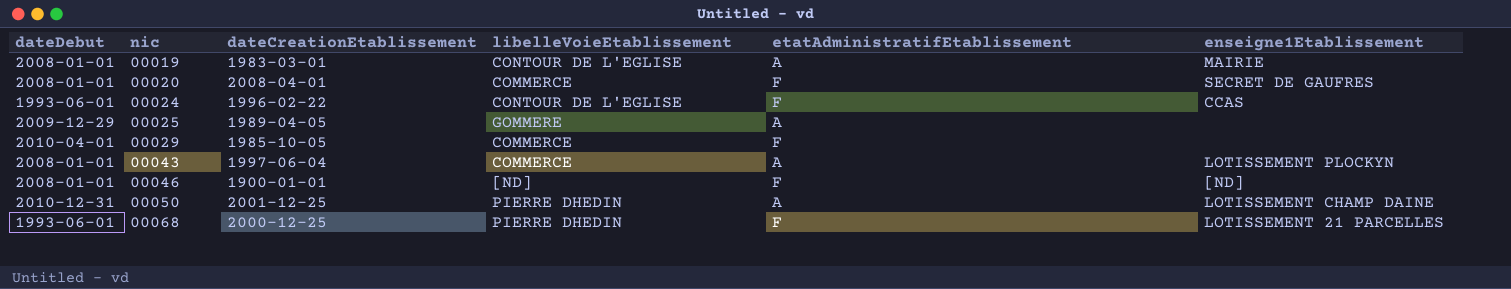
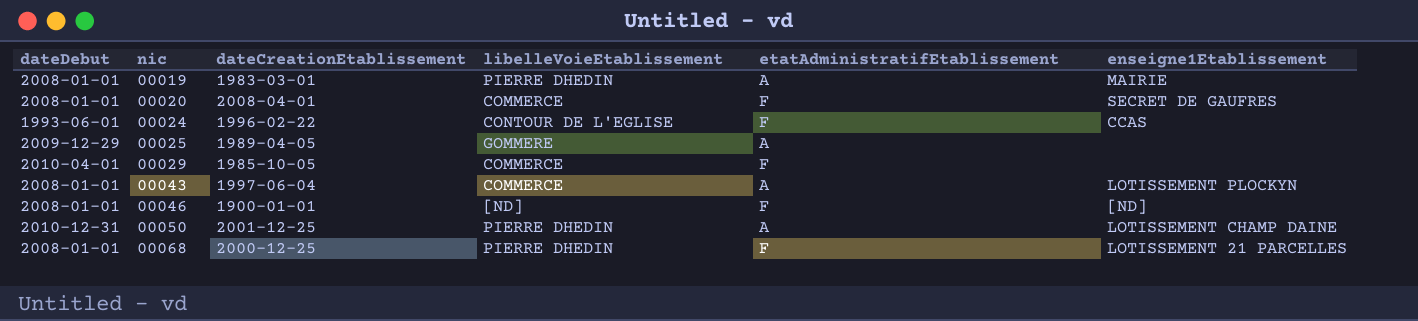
00019 | libelleVoieEtablissement: CONTOUR DE L'EGLISE -> PIERRE DHEDIN
00068 | dateDebut: 1993-06-01 -> 2008-01-01

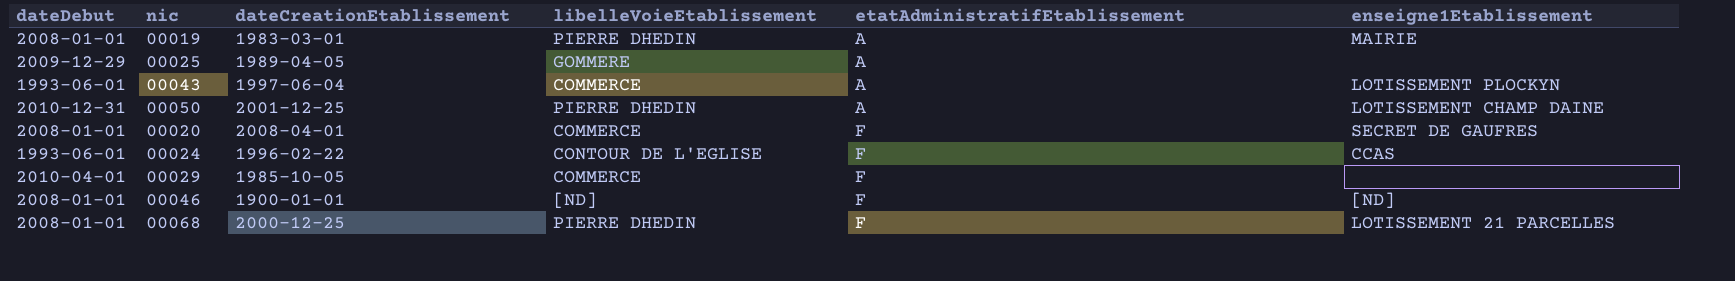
row order: nic ascending -> etatAdministratifEtablissement ascending
00043 | dateDebut: 2008-01-01 -> 1993-06-01

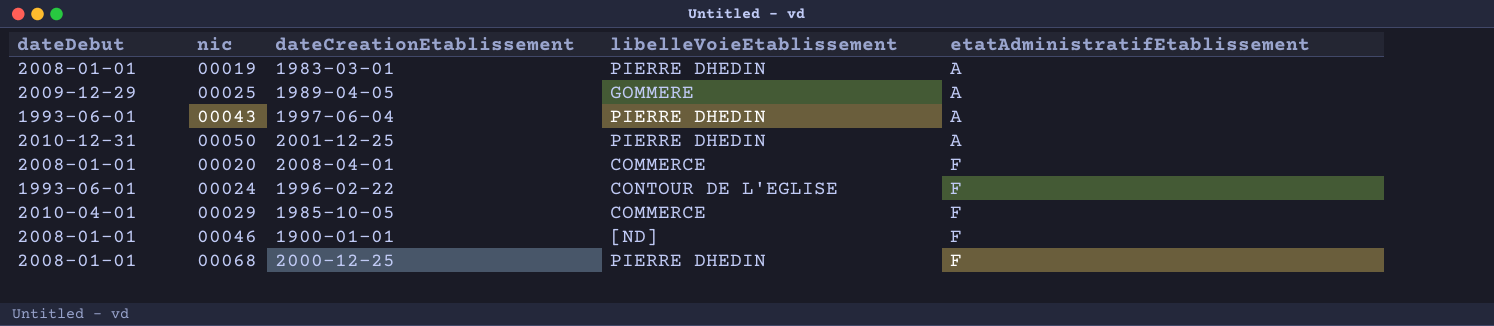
column enseigne1Etablissement | position: 6 -> none
00043 | libelleVoieEtablissement: COMMERCE -> PIERRE DHEDIN

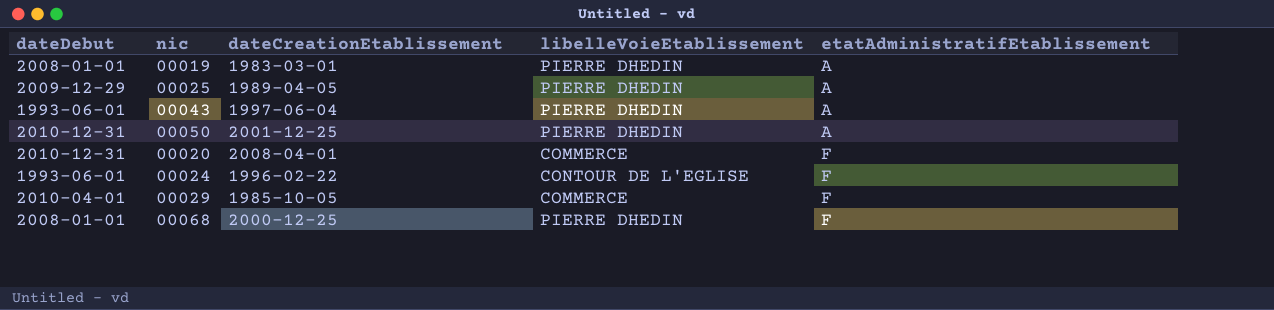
row 00046: 2008-01-01 | 1900-01-01 | [ND] | F -> none
00025 | libelleVoieEtablissement: GOMMERE -> PIERRE DHEDIN
00020 | dateDebut: 2008-01-01 -> 2010-12-31

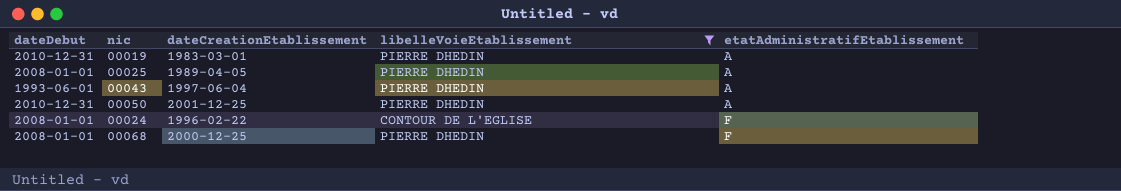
filter: none -> libelleVoieEtablissement != COMMERCE
00019 | dateDebut: 2008-01-01 -> 2010-12-31
00025 | dateDebut: 2009-12-29 -> 2008-01-01
00024 | dateDebut: 1993-06-01 -> 2008-01-01

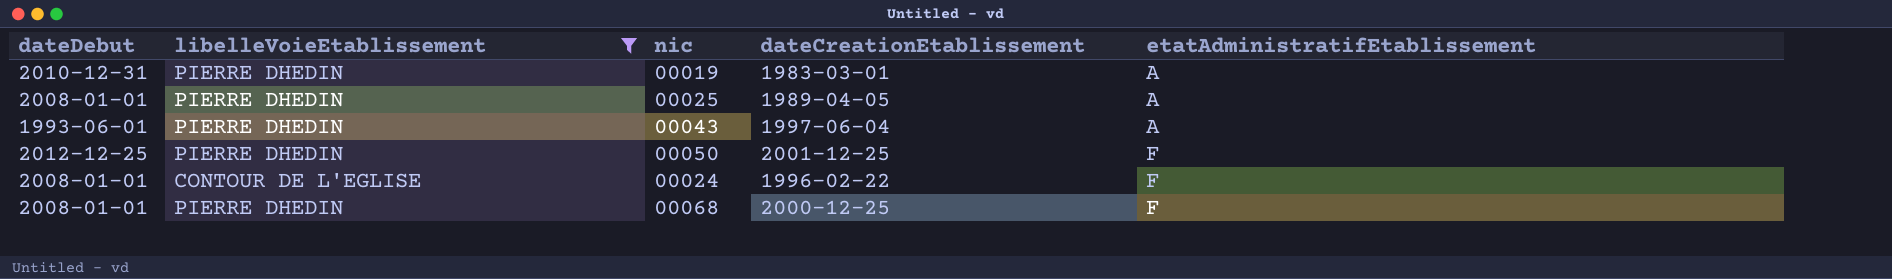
column libelleVoieEtablissement | position: 4 -> 2
00050 | dateDebut: 2010-12-31 -> 2012-12-25
00050 | etatAdministratifEtablissement: A -> F

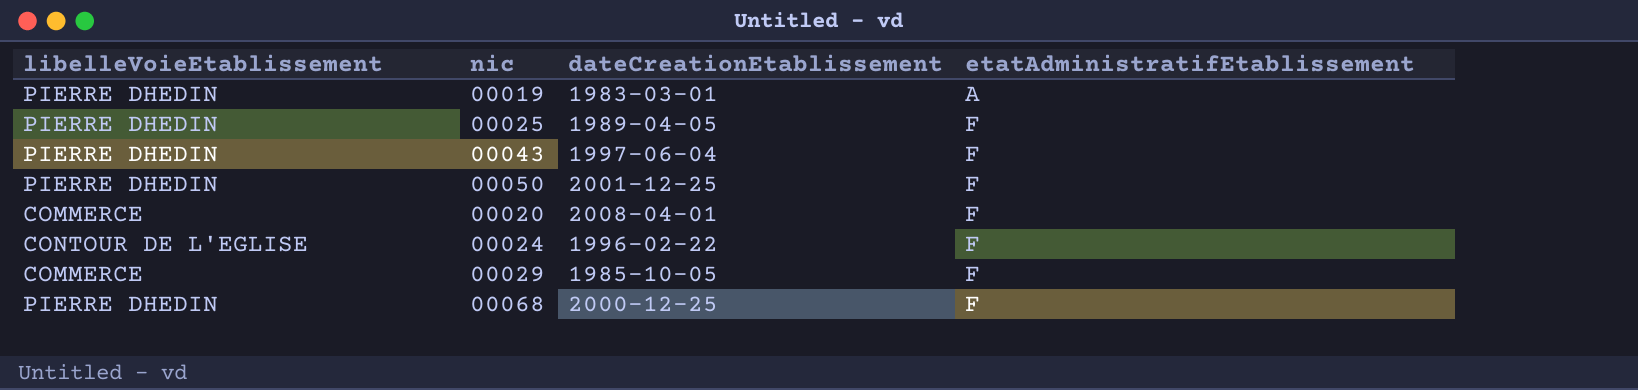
filter: libelleVoieEtablissement != COMMERCE -> none
column dateDebut | position: 1 -> none
00025 | etatAdministratifEtablissement: A -> F
00043 | etatAdministratifEtablissement: A -> F

